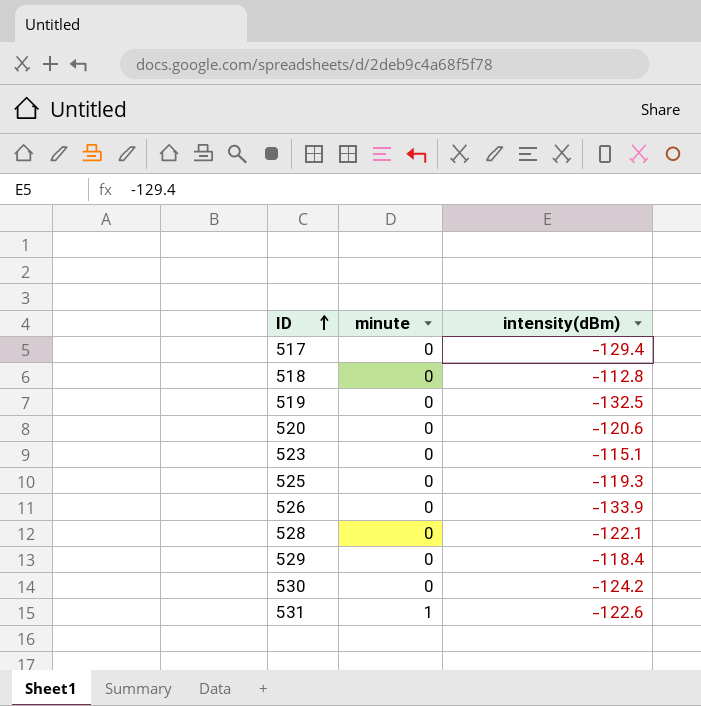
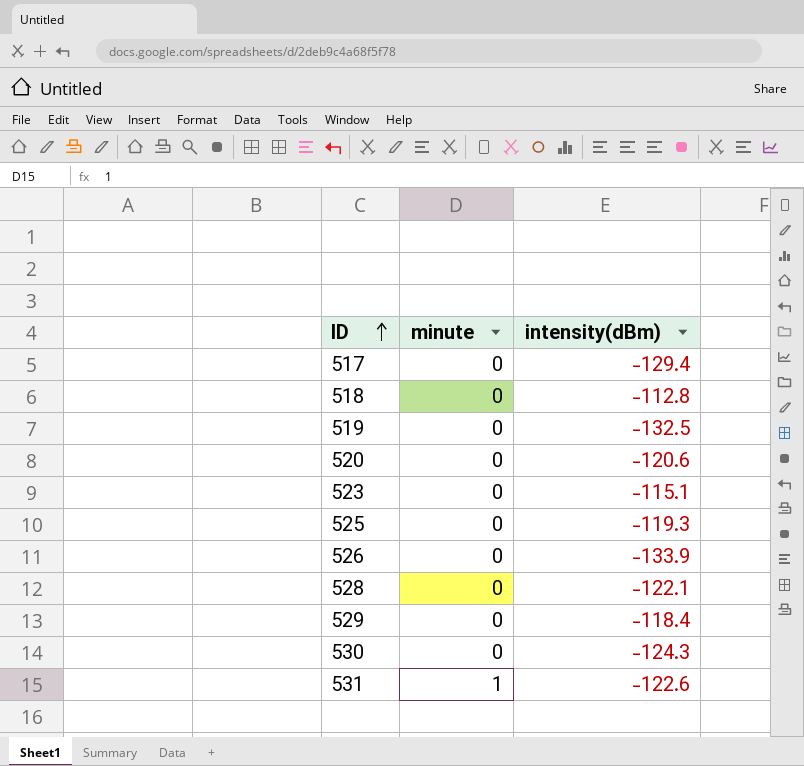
530 | intensity(dBm): -124.2 -> -124.3

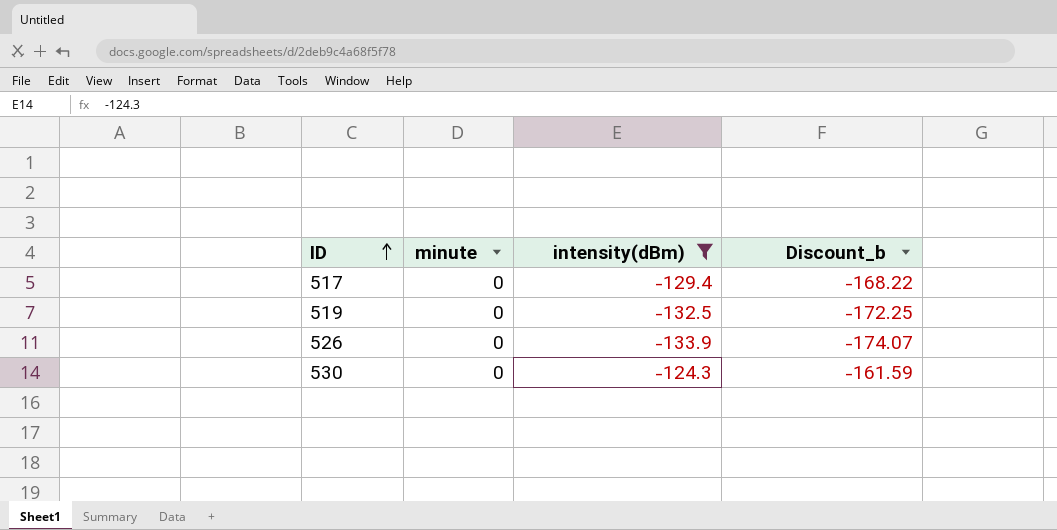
filter: none -> intensity(dBm) <= -124.3
column Discount_b | formula: none -> [intensity(dBm)] * 1.3

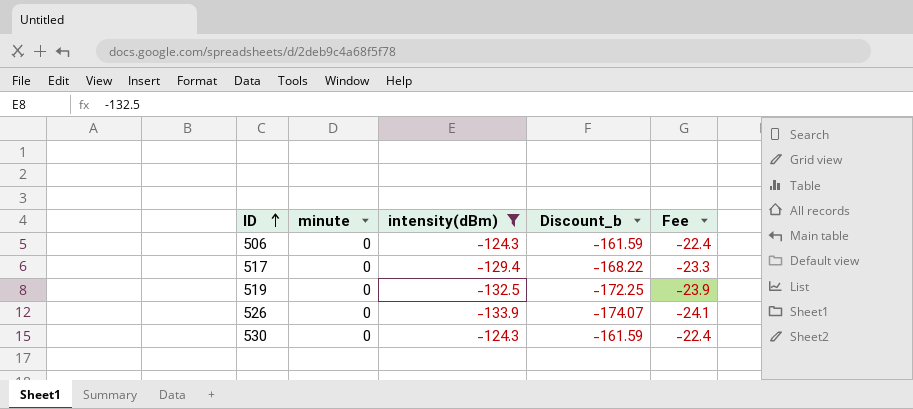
column Fee | formula: none -> [intensity(dBm)] * 0.18
row 506: none -> 0 | -124.3 | -161.59 | -22.4

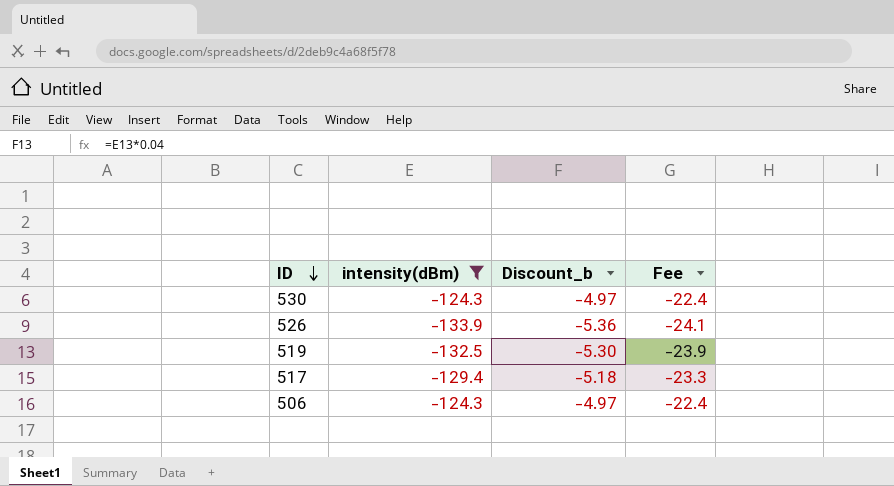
row order: ID ascending -> ID descending
column minute | position: 2 -> none
column Discount_b | formula: [intensity(dBm)] * 1.3 -> [intensity(dBm)] * 0.04

